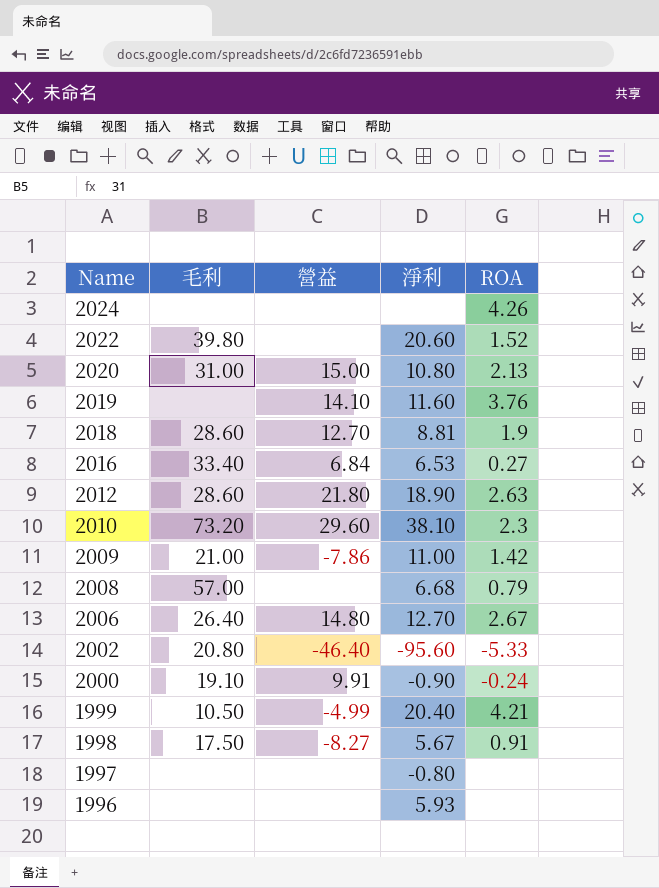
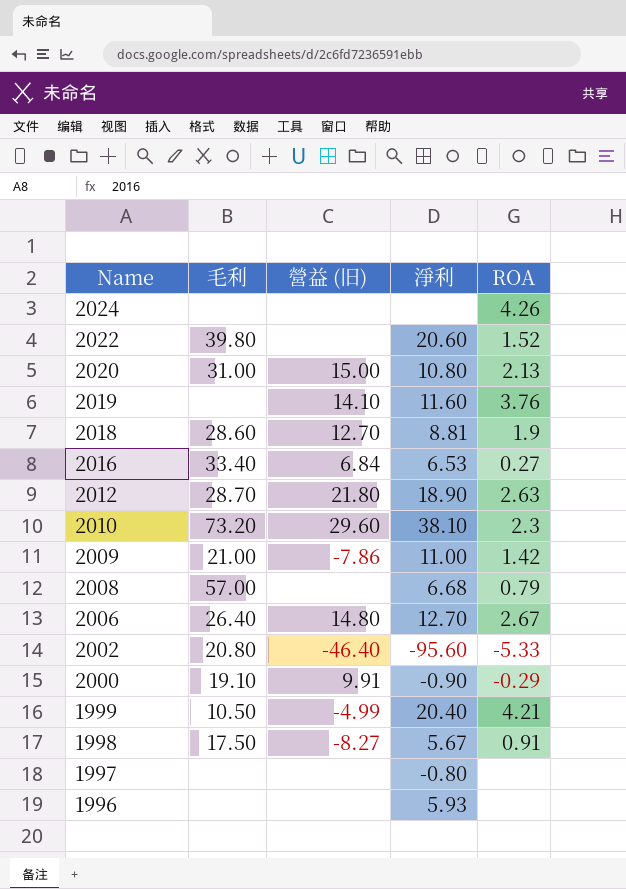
column name: 營益 -> 營益 (旧)
2012 | 毛利: 28.60 -> 28.70
2000 | ROA: -0.24 -> -0.29

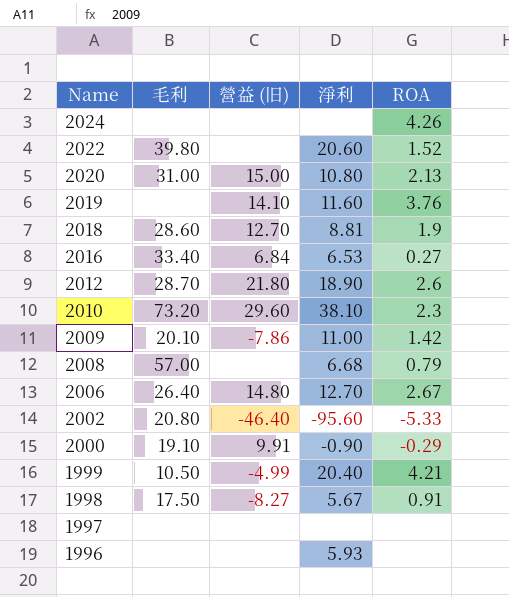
2012 | ROA: 2.63 -> 2.6
2009 | 毛利: 21.00 -> 20.10
1997 | 淨利: -0.80 -> none

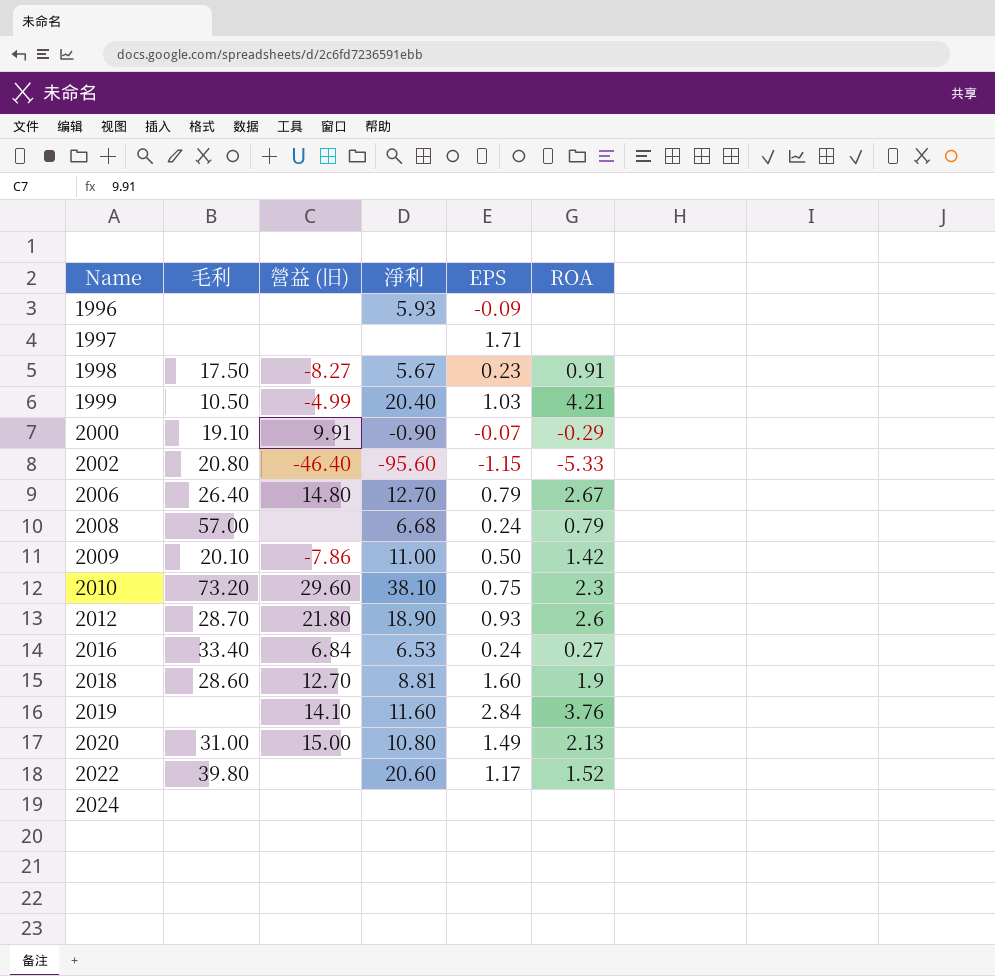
row order: Name descending -> Name ascending
column EPS | position: none -> 5
2024 | ROA: 4.26 -> none

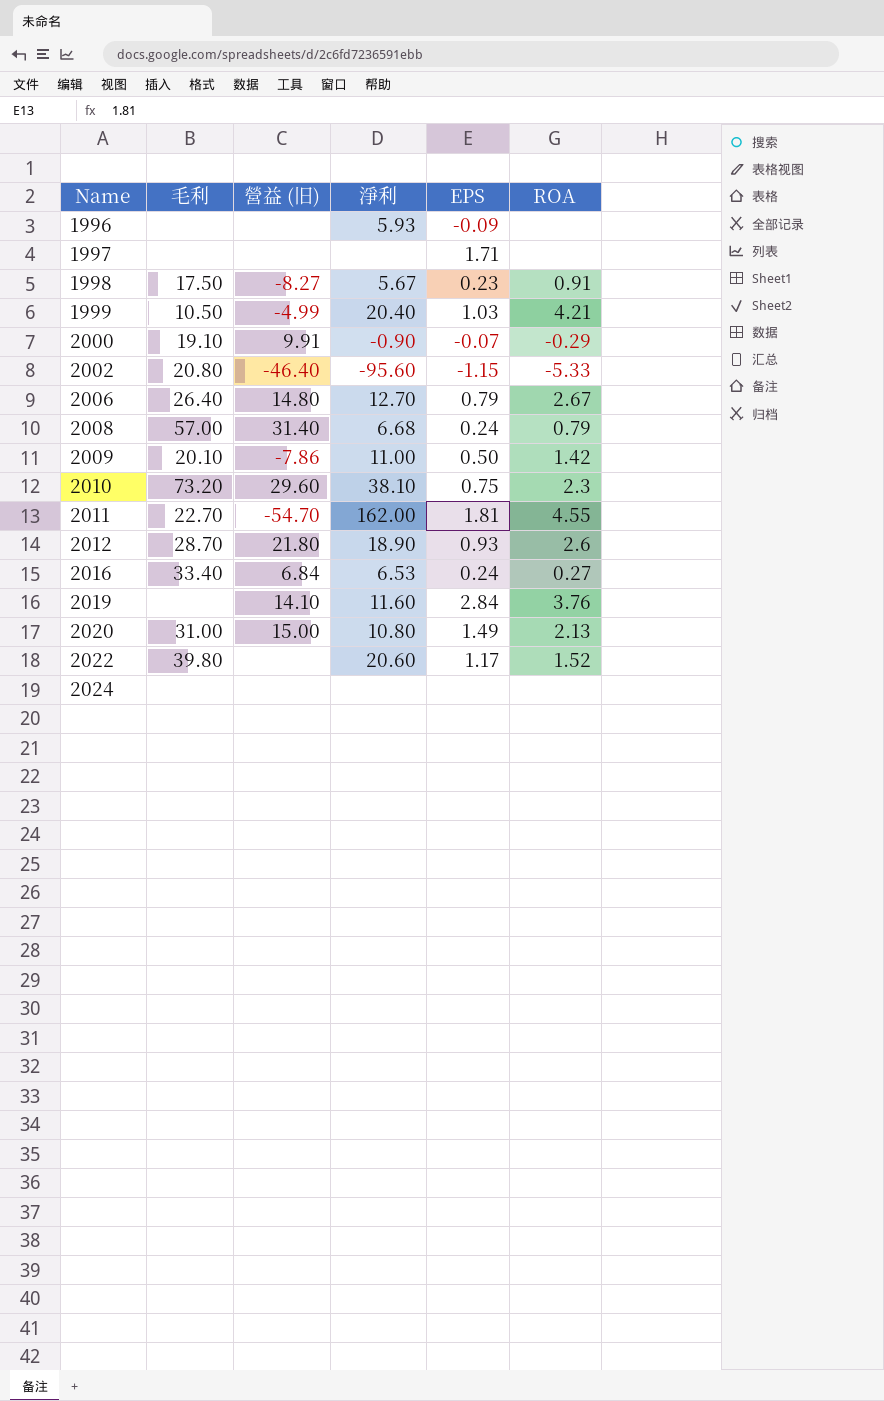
row 2018: 28.60 | 12.70 | 8.81 | 1.60 | 1.9 -> none
2008 | 營益 (旧): none -> 31.40
row 2011: none -> 22.70 | -54.70 | 162.00 | 1.81 | 4.55

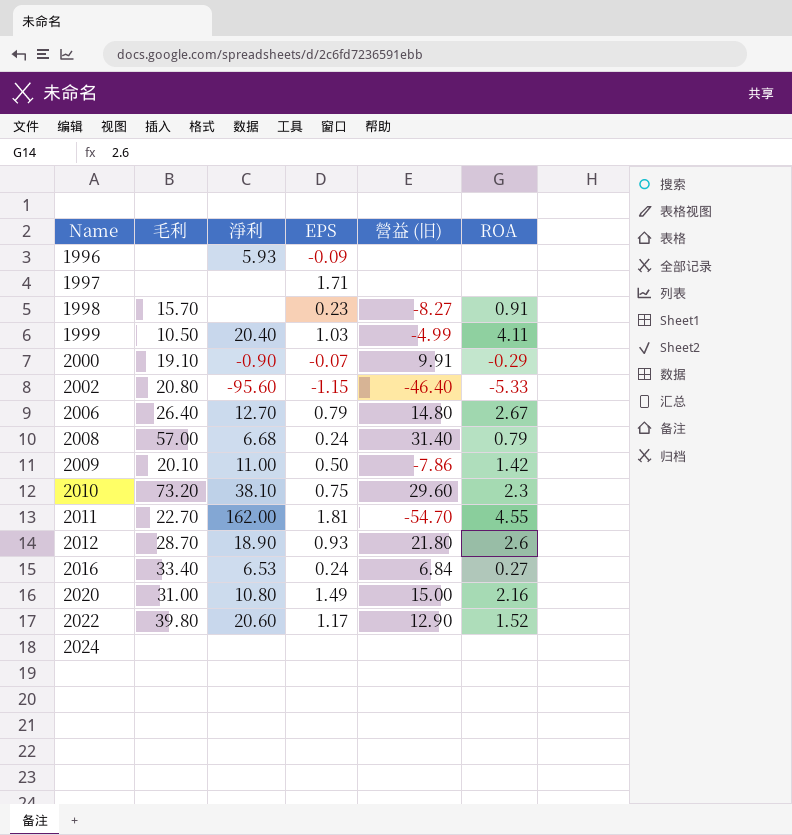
column 營益 (旧) | position: 3 -> 5
row 2019: none | 14.10 | 11.60 | 2.84 | 3.76 -> none
1998 | 毛利: 17.50 -> 15.70
1998 | 淨利: 5.67 -> none
1999 | ROA: 4.21 -> 4.11
2020 | ROA: 2.13 -> 2.16
2022 | 營益 (旧): none -> 12.90

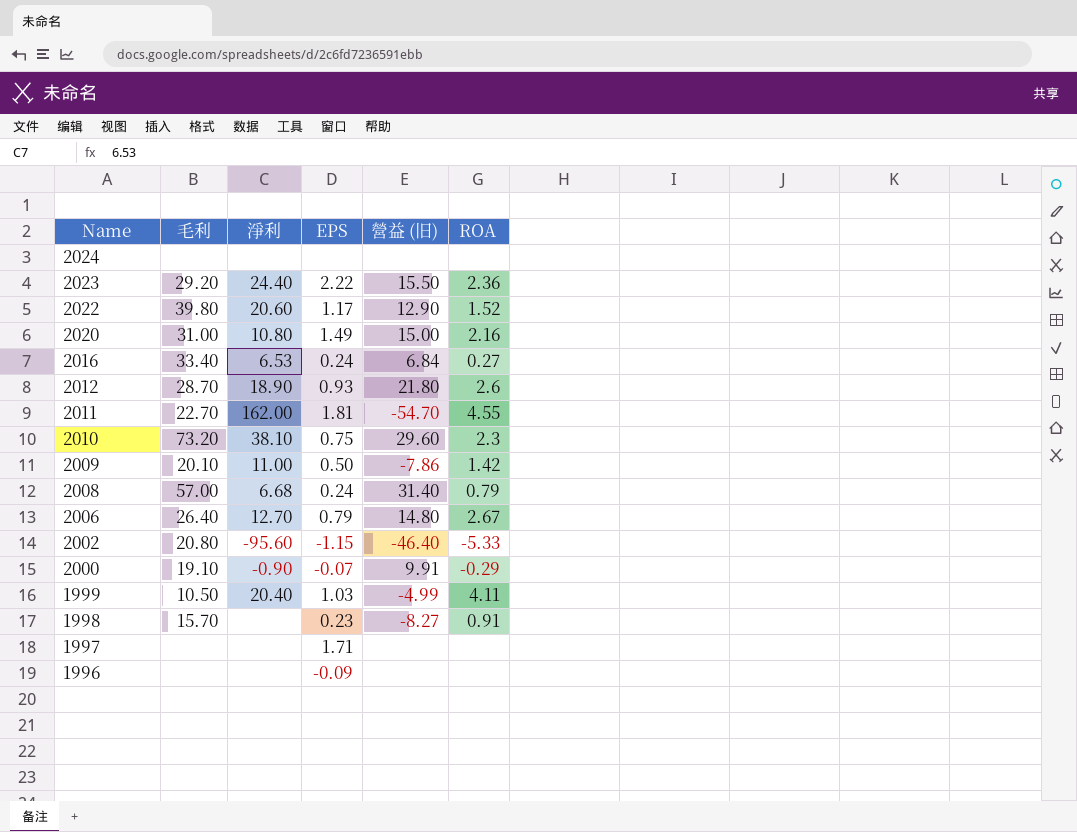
row order: Name ascending -> Name descending
row 2023: none -> 29.20 | 24.40 | 2.22 | 15.50 | 2.36
1996 | 淨利: 5.93 -> none

